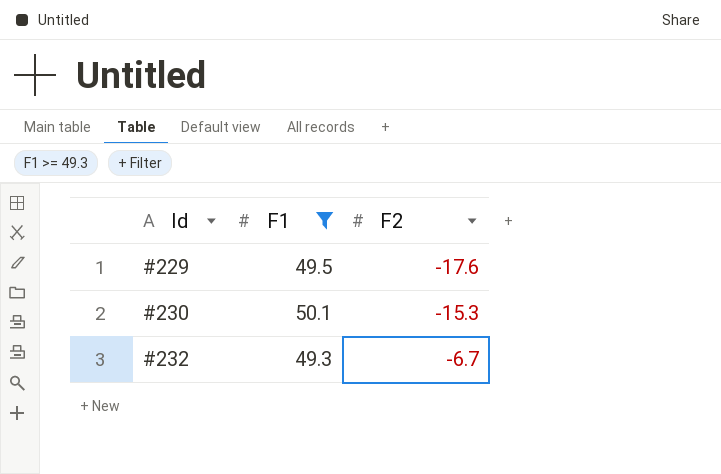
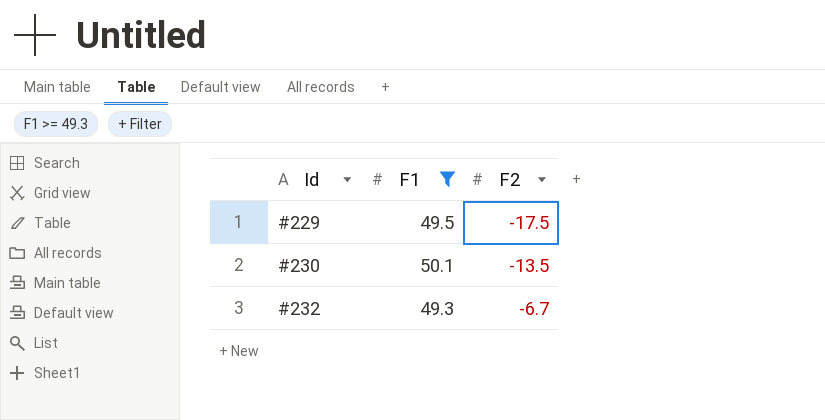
#229 | F2: -17.6 -> -17.5
#230 | F2: -15.3 -> -13.5

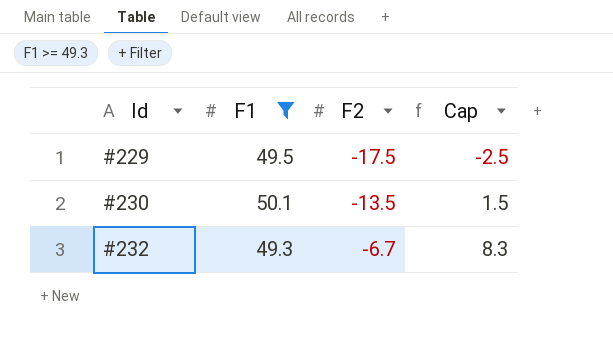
column Cap | formula: none -> [F2] + 15

